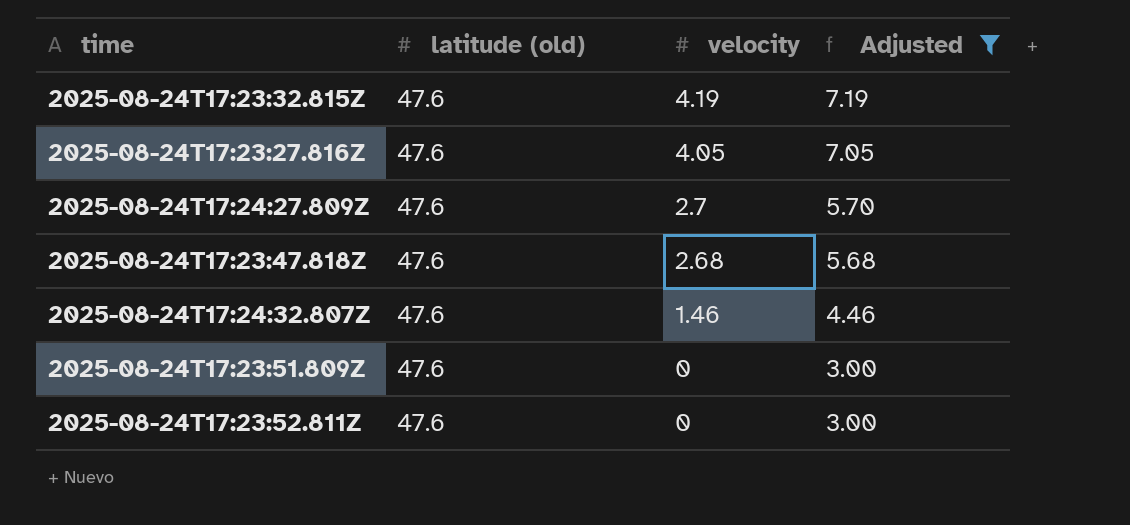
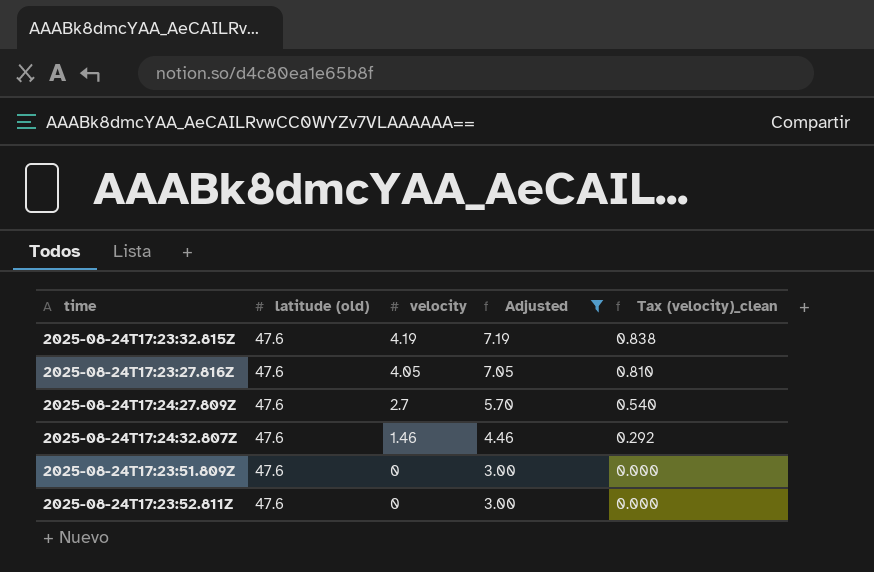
column Tax (velocity)_clean | formula: none -> [velocity] * 0.2
row 2025-08-24T17:23:47.818Z: 47.6 | 2.68 | 5.68 -> none

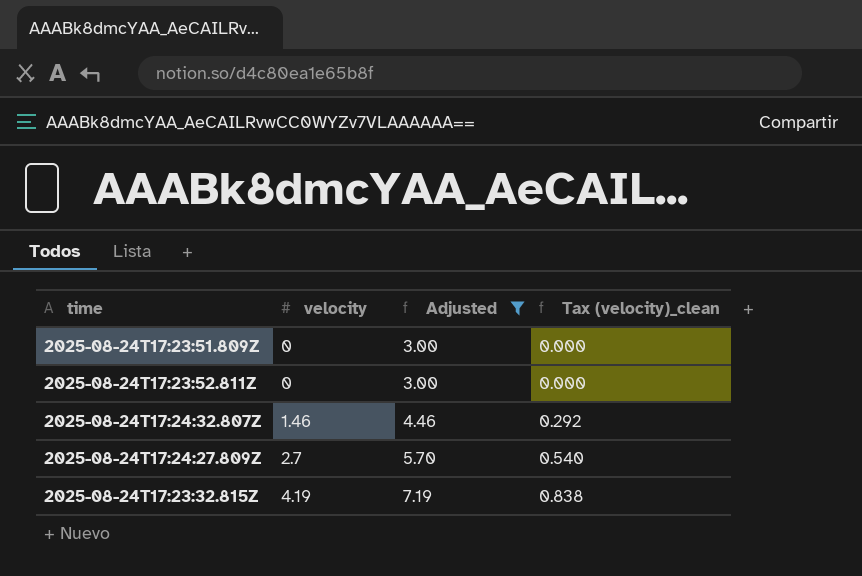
row order: velocity descending -> velocity ascending
column latitude (old) | position: 2 -> none
row 2025-08-24T17:23:27.816Z: 47.6 | 4.05 | 7.05 | 0.810 -> none

